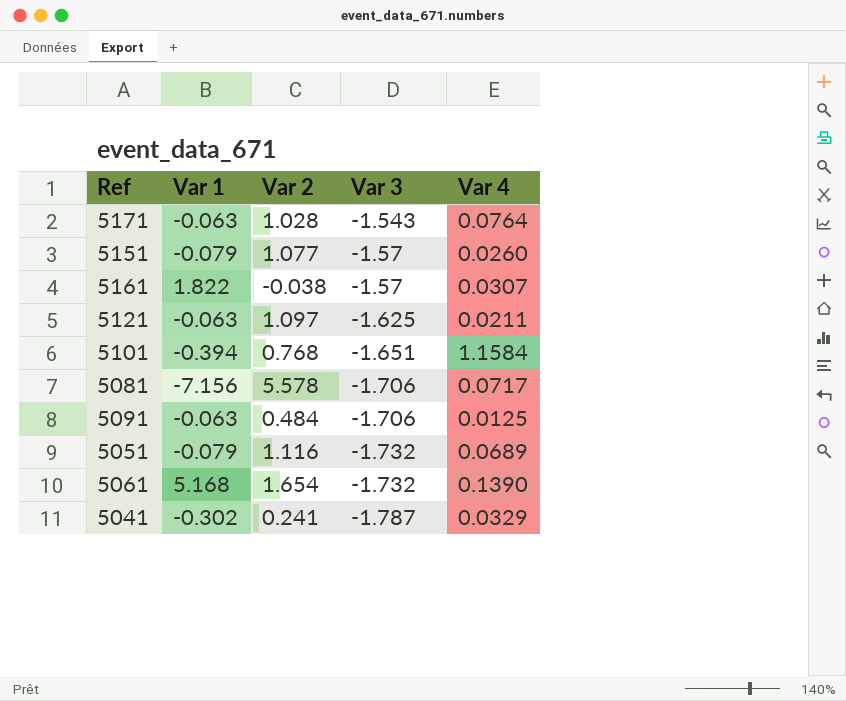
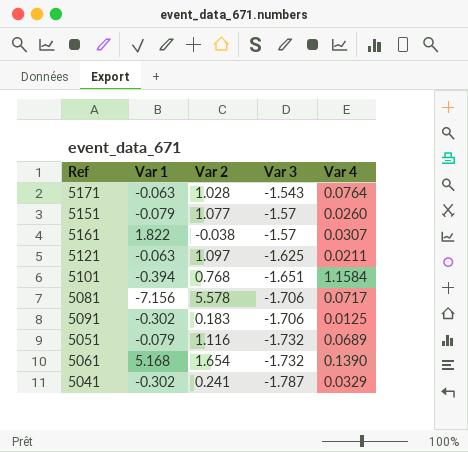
5091 | Var 1: -0.063 -> -0.302
5091 | Var 2: 0.484 -> 0.183

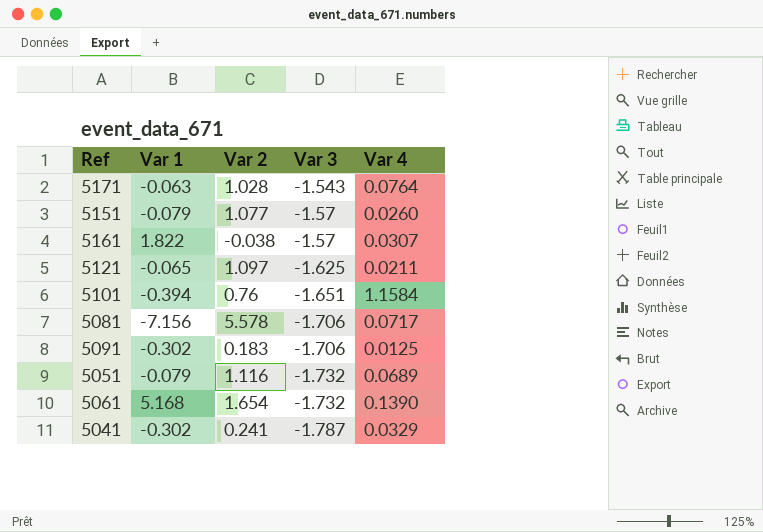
5121 | Var 1: -0.063 -> -0.065
5101 | Var 2: 0.768 -> 0.76

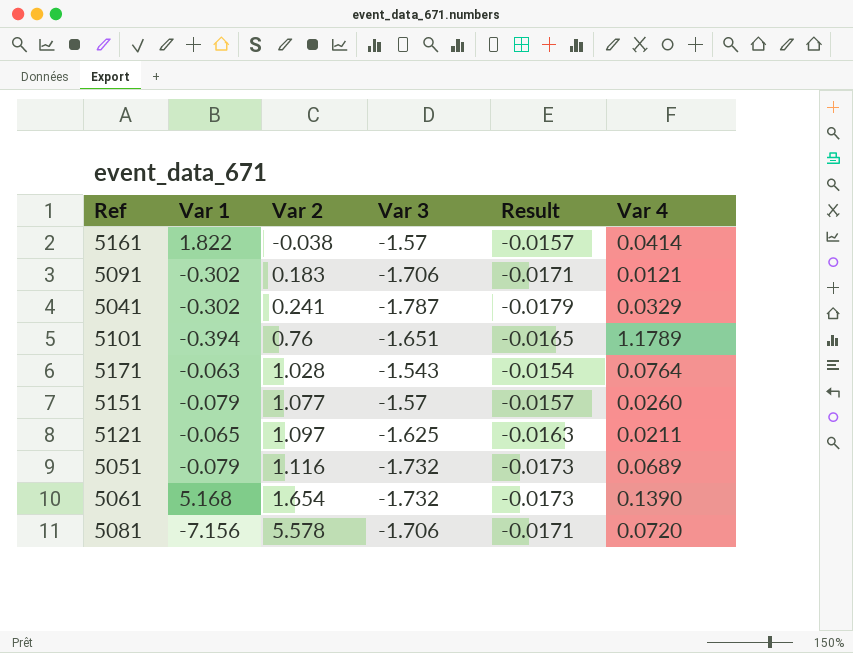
row order: Var 3 descending -> Var 2 ascending
column Result | formula: none -> [Var 3] * 0.01
5161 | Var 4: 0.0307 -> 0.0414
5091 | Var 4: 0.0125 -> 0.0121
5101 | Var 4: 1.1584 -> 1.1789
5081 | Var 4: 0.0717 -> 0.0720

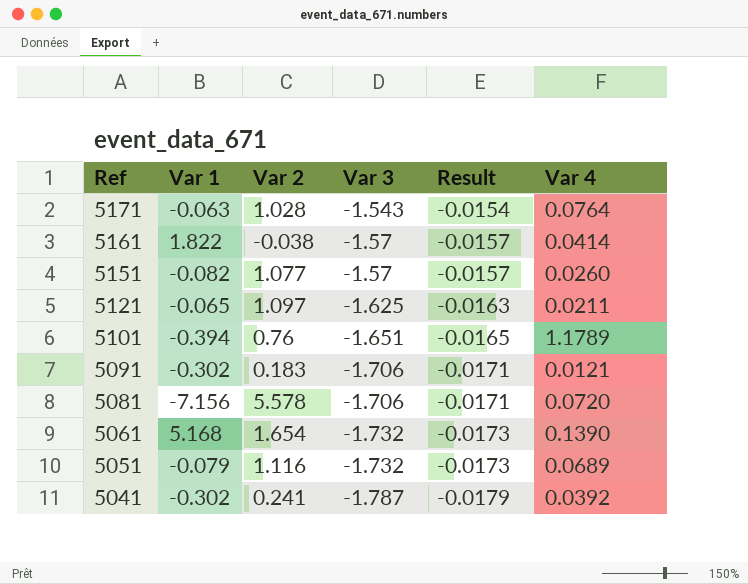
row order: Var 2 ascending -> Ref descending
5151 | Var 1: -0.079 -> -0.082
5041 | Var 4: 0.0329 -> 0.0392

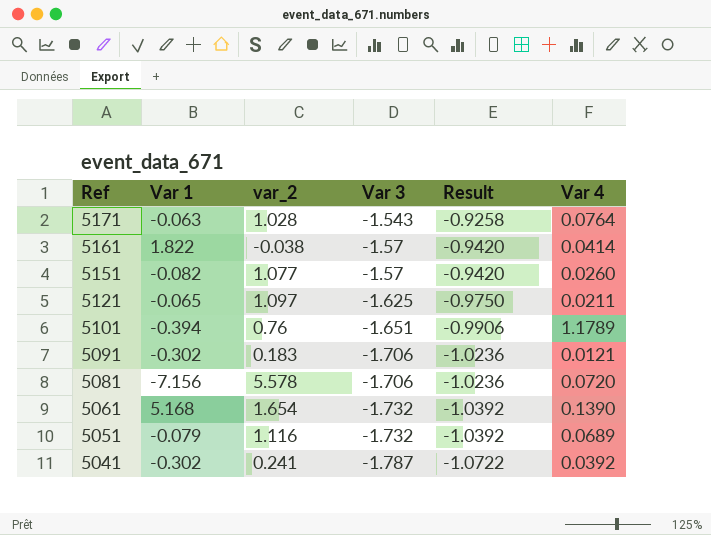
column name: Var 2 -> var_2
column Result | formula: [Var 3] * 0.01 -> [Var 3] * 0.6

